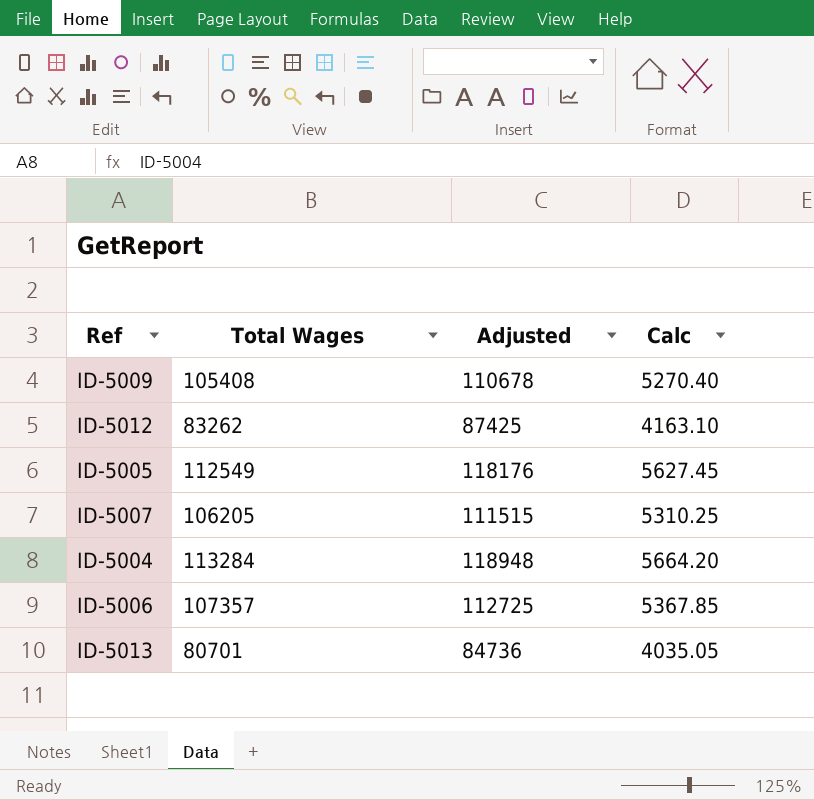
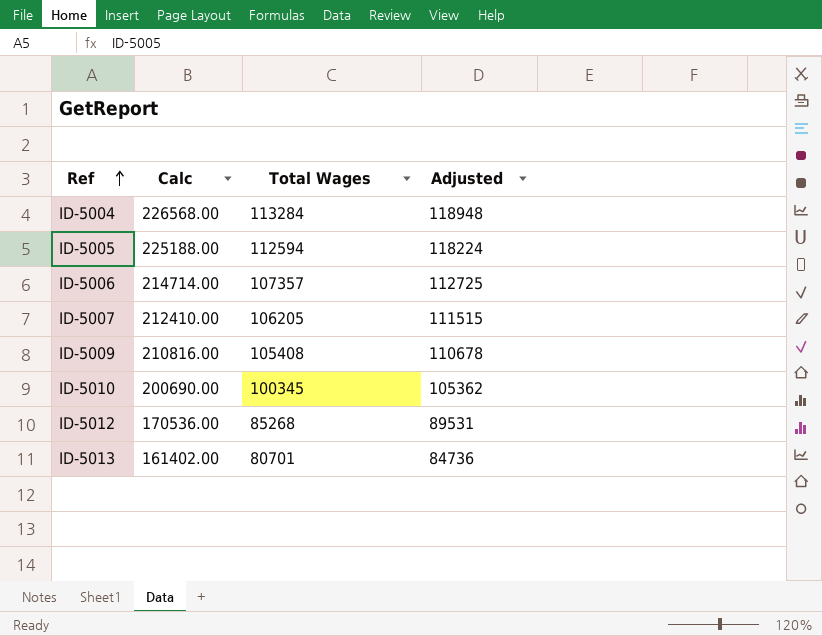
row order: none -> Ref ascending
column Calc | formula: [Total Wages] * 0.05 -> [Total Wages] * 2
column Calc | position: 4 -> 2
ID-5005 | Total Wages: 112549 -> 112594
ID-5005 | Adjusted: 118176 -> 118224
row ID-5010: none -> 200690.00 | 100345 | 105362
ID-5012 | Total Wages: 83262 -> 85268
ID-5012 | Adjusted: 87425 -> 89531

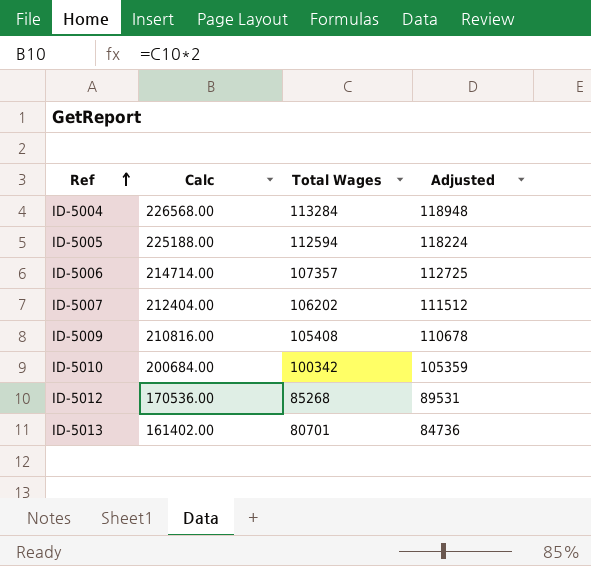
ID-5007 | Calc: 212410.00 -> 212404.00
ID-5007 | Total Wages: 106205 -> 106202
ID-5007 | Adjusted: 111515 -> 111512
ID-5010 | Calc: 200690.00 -> 200684.00
ID-5010 | Total Wages: 100345 -> 100342
ID-5010 | Adjusted: 105362 -> 105359

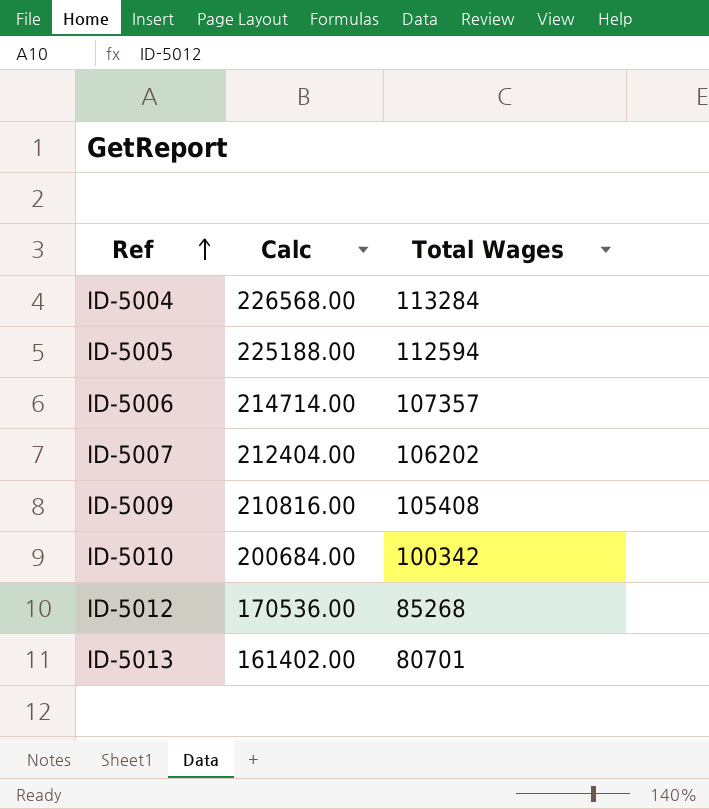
column Adjusted | formula: [Total Wages] * 1.05 -> none

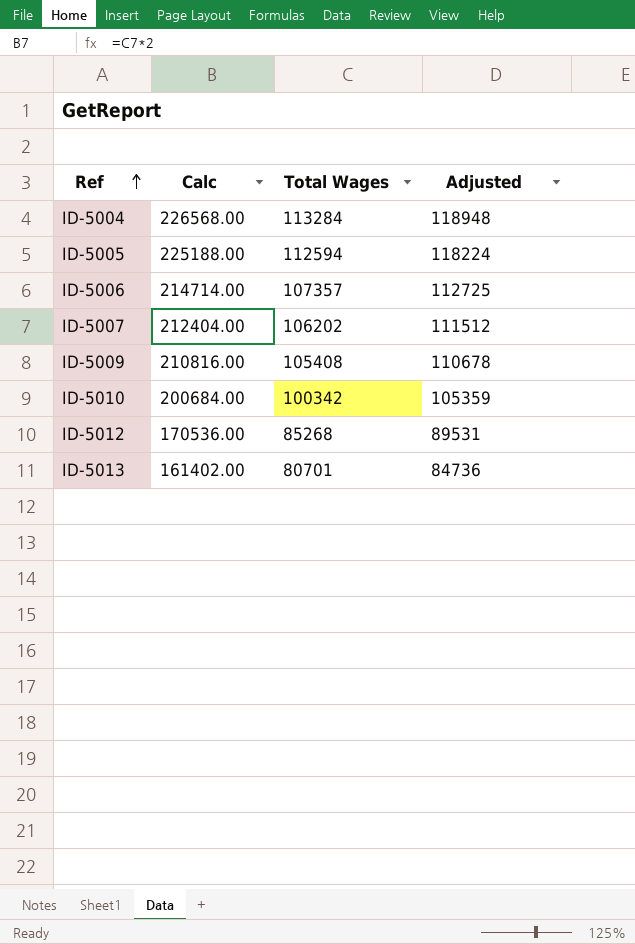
column Adjusted | formula: none -> [Total Wages] * 1.05

